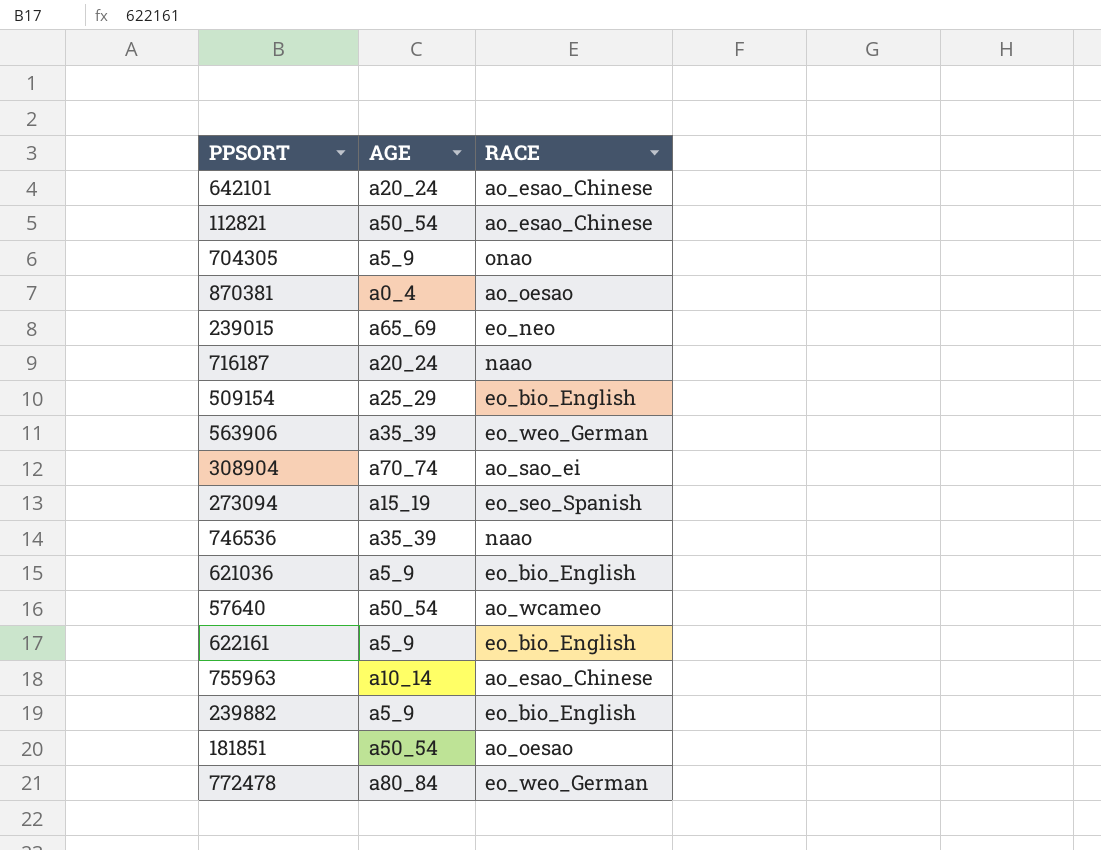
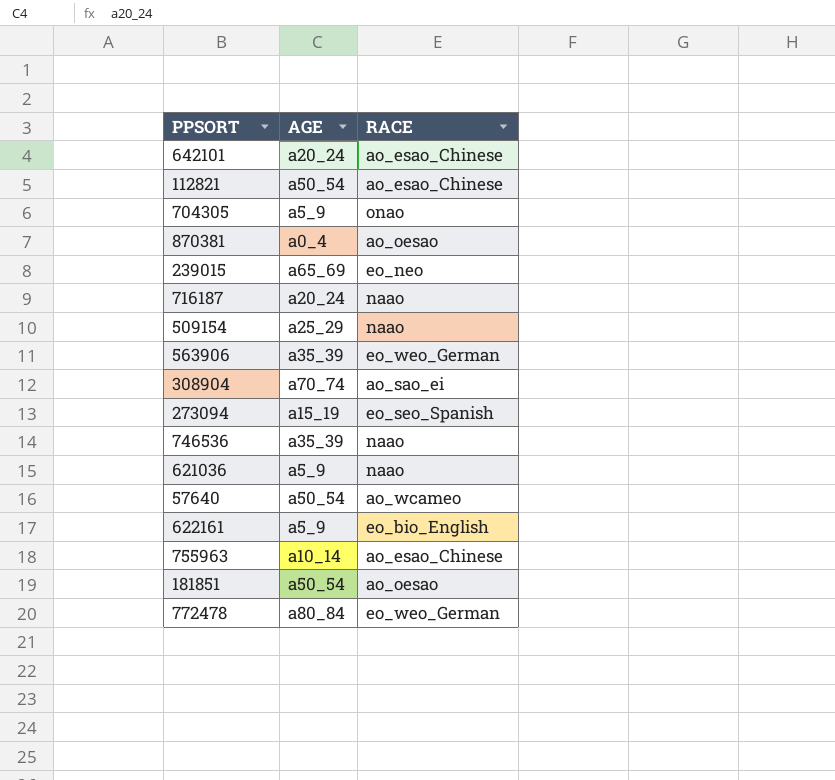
row 239882: a5_9 | eo_bio_English -> none
509154 | RACE: eo_bio_English -> naao
621036 | RACE: eo_bio_English -> naao

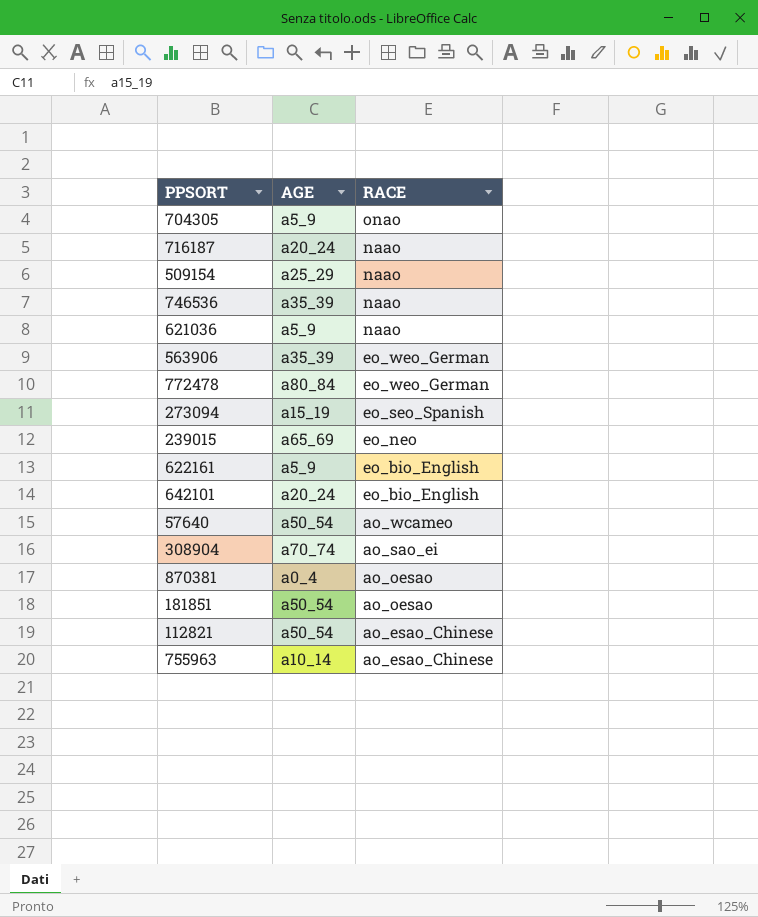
row order: none -> RACE descending
642101 | RACE: ao_esao_Chinese -> eo_bio_English

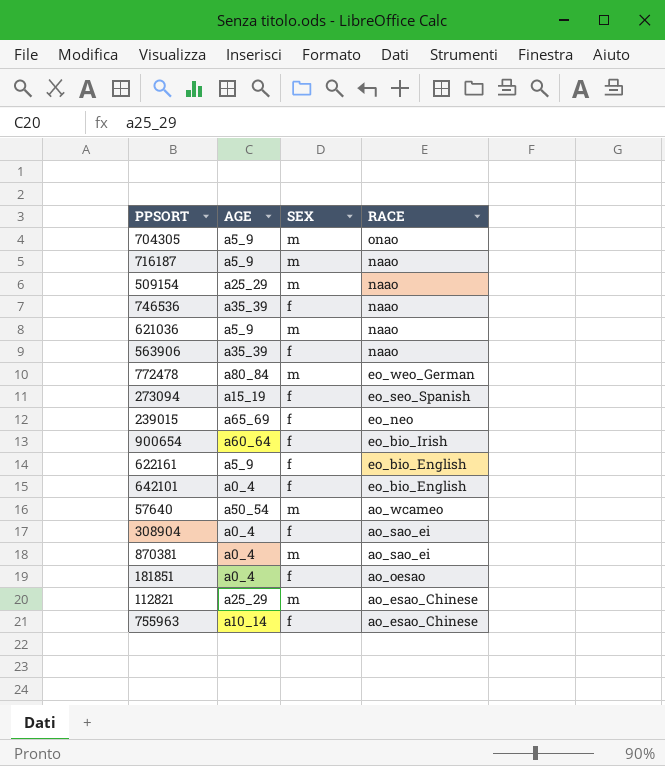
column SEX | position: none -> 3
716187 | AGE: a20_24 -> a5_9
563906 | RACE: eo_weo_German -> naao
row 900654: none -> a60_64 | f | eo_bio_Irish
642101 | AGE: a20_24 -> a0_4
308904 | AGE: a70_74 -> a0_4
870381 | RACE: ao_oesao -> ao_sao_ei
181851 | AGE: a50_54 -> a0_4
112821 | AGE: a50_54 -> a25_29

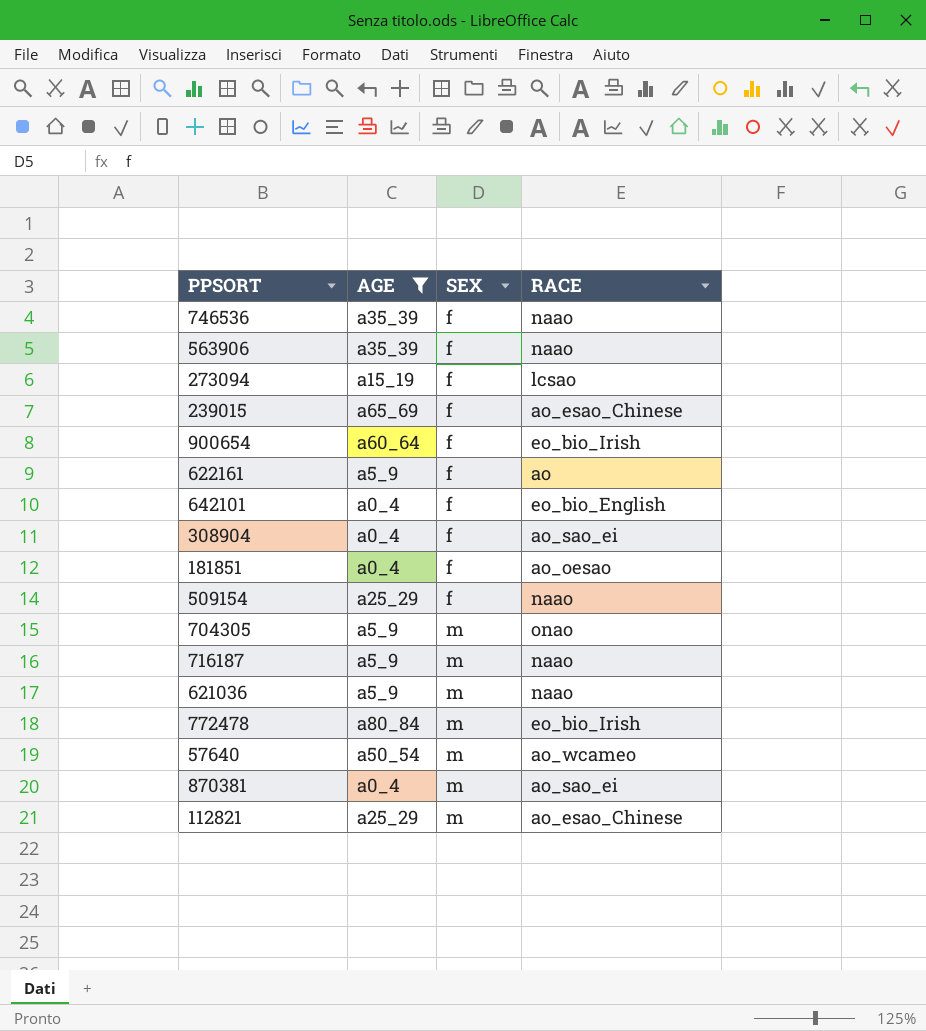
filter: none -> AGE != a10_14
row order: RACE descending -> SEX ascending
273094 | RACE: eo_seo_Spanish -> lcsao
239015 | RACE: eo_neo -> ao_esao_Chinese
622161 | RACE: eo_bio_English -> ao
509154 | SEX: m -> f
772478 | RACE: eo_weo_German -> eo_bio_Irish

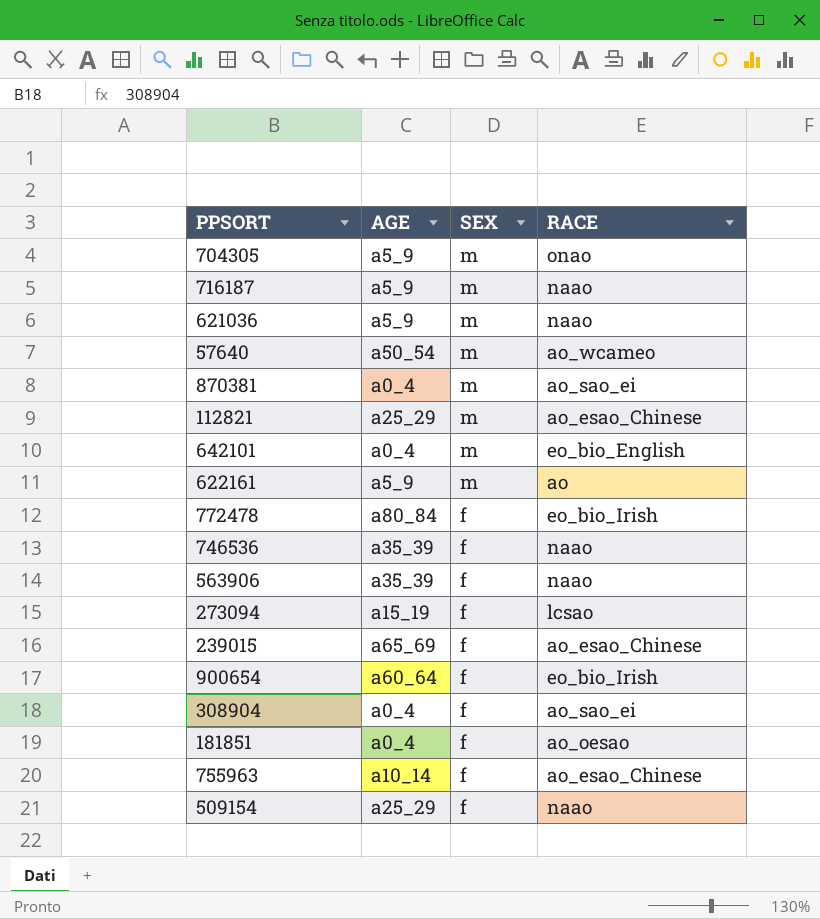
filter: AGE != a10_14 -> none
row order: SEX ascending -> SEX descending
642101 | SEX: f -> m
622161 | SEX: f -> m
772478 | SEX: m -> f

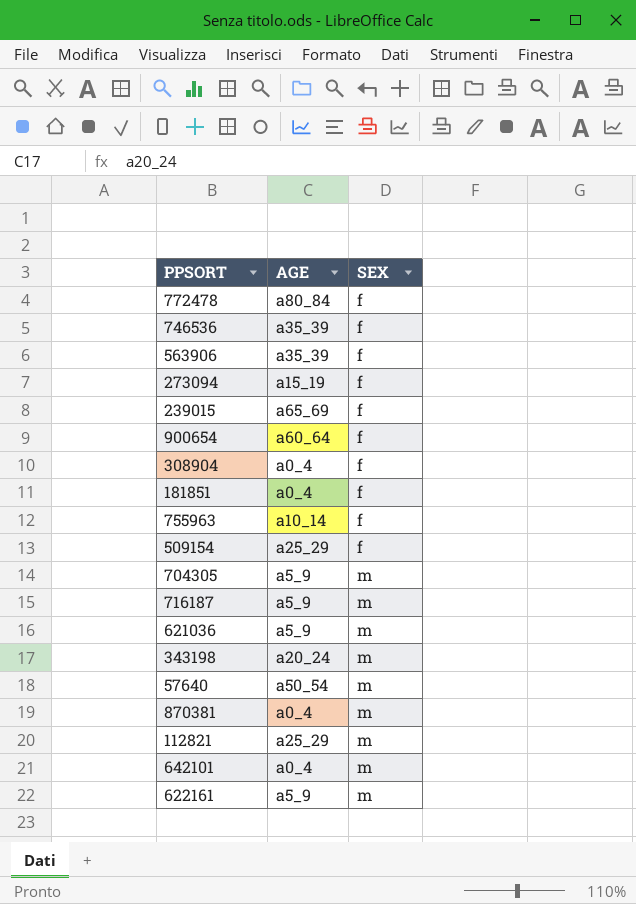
row order: SEX descending -> SEX ascending
column RACE | position: 4 -> none
row 343198: none -> a20_24 | m

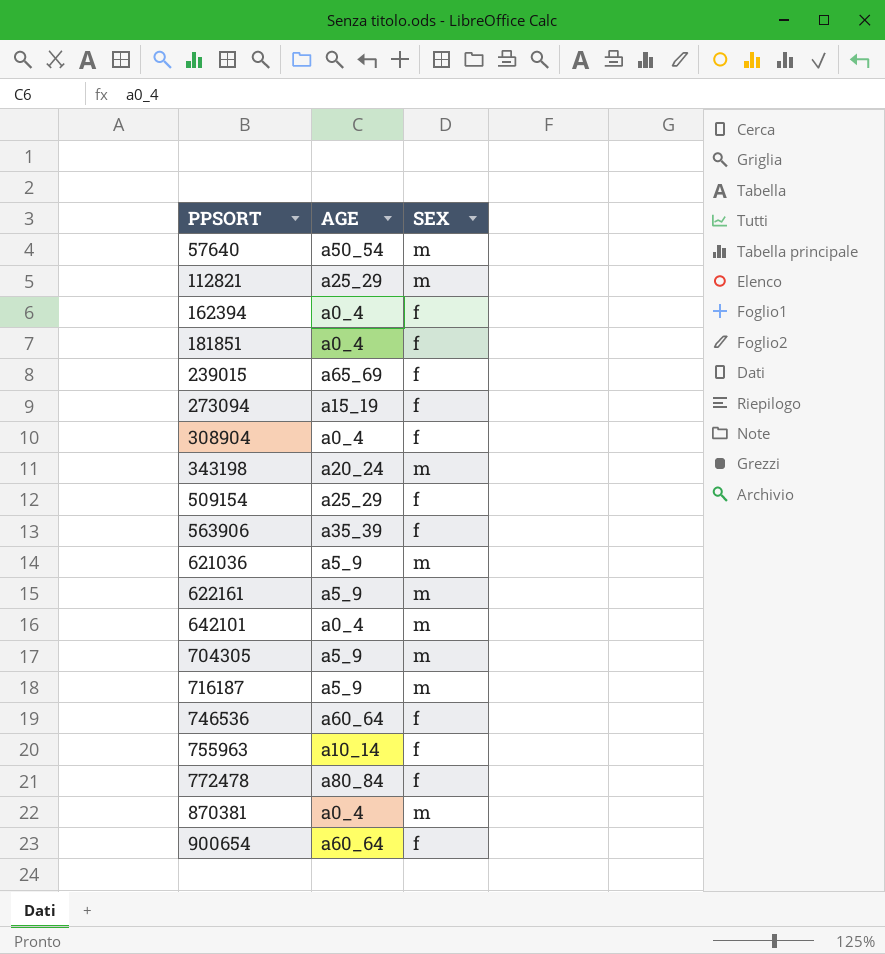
row order: SEX ascending -> PPSORT ascending
row 162394: none -> a0_4 | f
746536 | AGE: a35_39 -> a60_64

